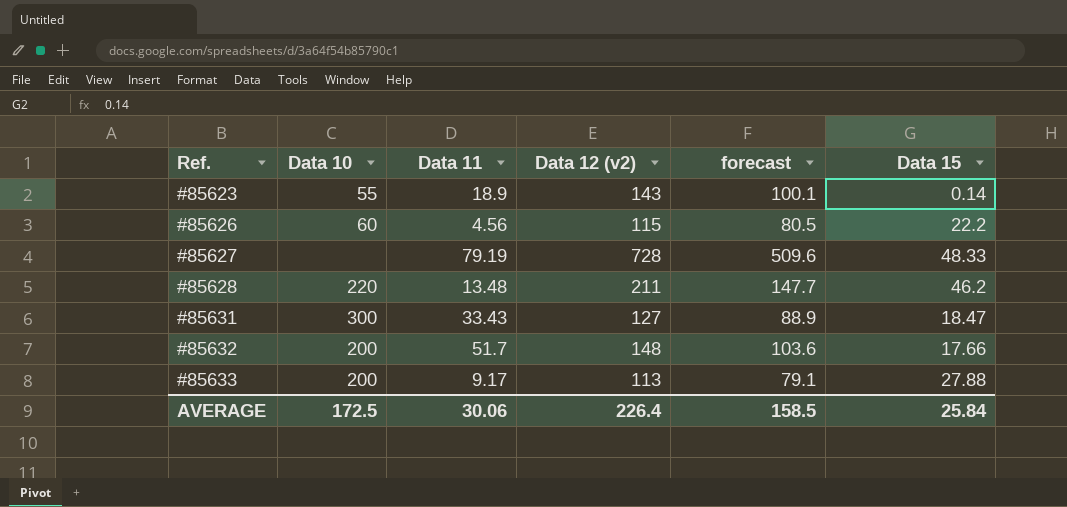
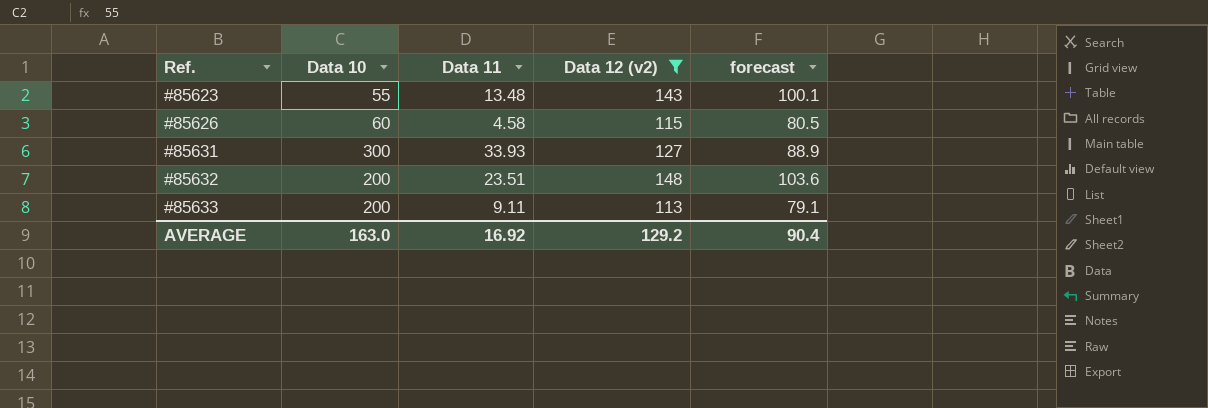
filter: none -> Data 12 (v2) <= 148
column Data 15 | position: 6 -> none
#85623 | Data 11: 18.9 -> 13.48
#85626 | Data 11: 4.56 -> 4.58
#85631 | Data 11: 33.43 -> 33.93
#85632 | Data 11: 51.7 -> 23.51
#85633 | Data 11: 9.17 -> 9.11
AVERAGE | Data 10: 172.5 -> 163.0
AVERAGE | Data 11: 30.06 -> 16.92
AVERAGE | Data 12 (v2): 226.4 -> 129.2
AVERAGE | forecast: 158.5 -> 90.4

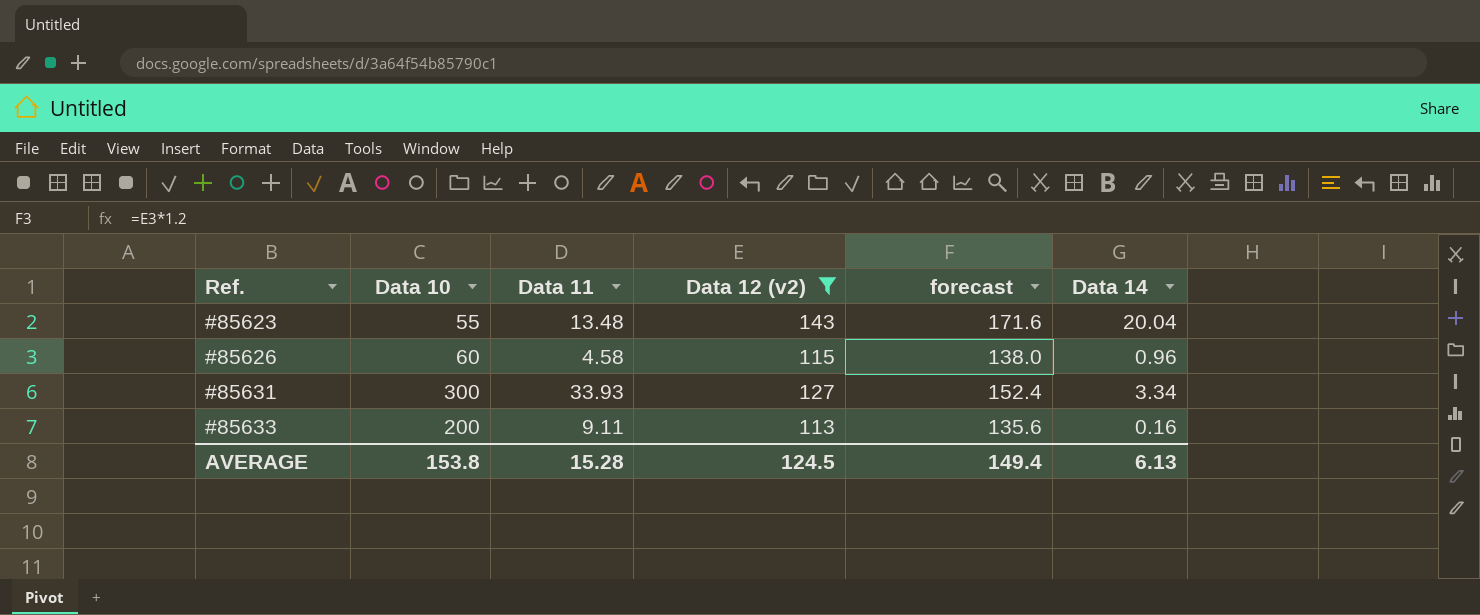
column forecast | formula: [Data 12 (v2)] * 0.7 -> [Data 12 (v2)] * 1.2
column Data 14 | position: none -> 6
row #85632: 200 | 23.51 | 148 | 103.6 -> none
AVERAGE | Data 10: 163.0 -> 153.8
AVERAGE | Data 11: 16.92 -> 15.28
AVERAGE | Data 12 (v2): 129.2 -> 124.5
AVERAGE | forecast: 90.4 -> 149.4

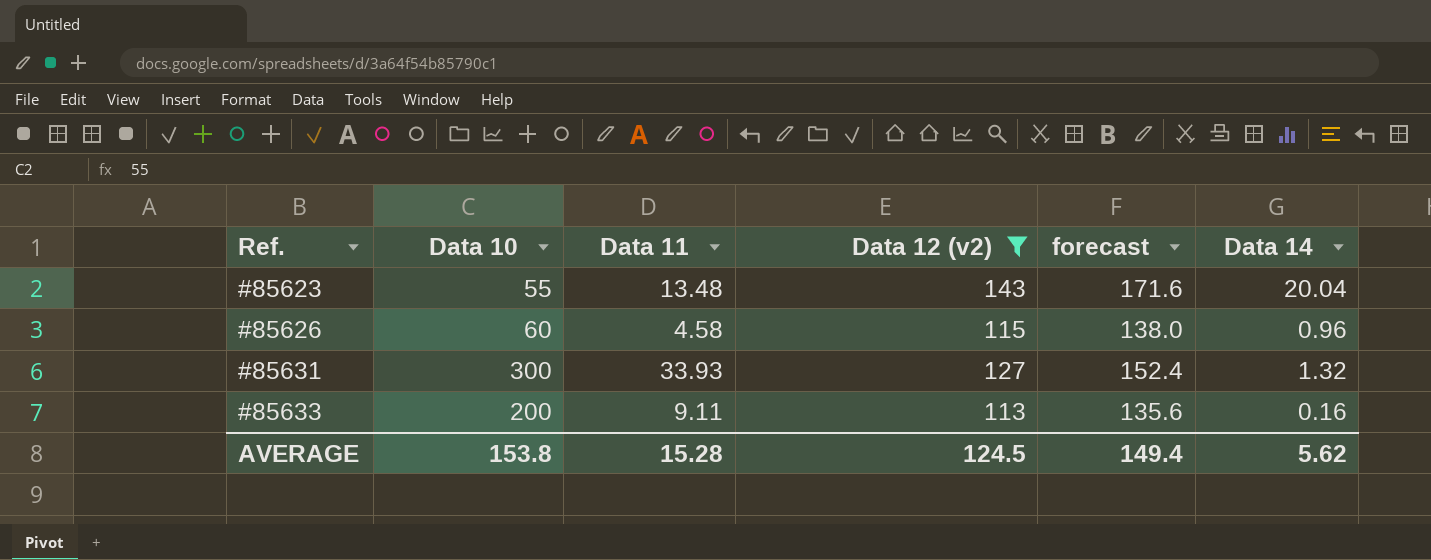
#85631 | Data 14: 3.34 -> 1.32
AVERAGE | Data 14: 6.13 -> 5.62

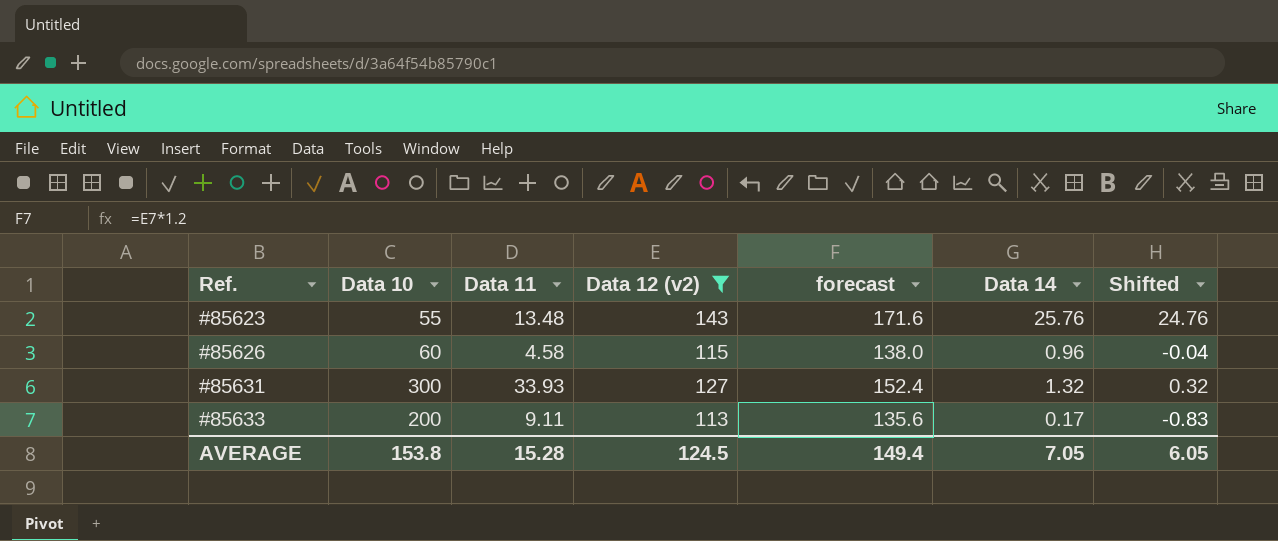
column Shifted | formula: none -> [Data 14] - 1
#85623 | Data 14: 20.04 -> 25.76
#85633 | Data 14: 0.16 -> 0.17
AVERAGE | Data 14: 5.62 -> 7.05

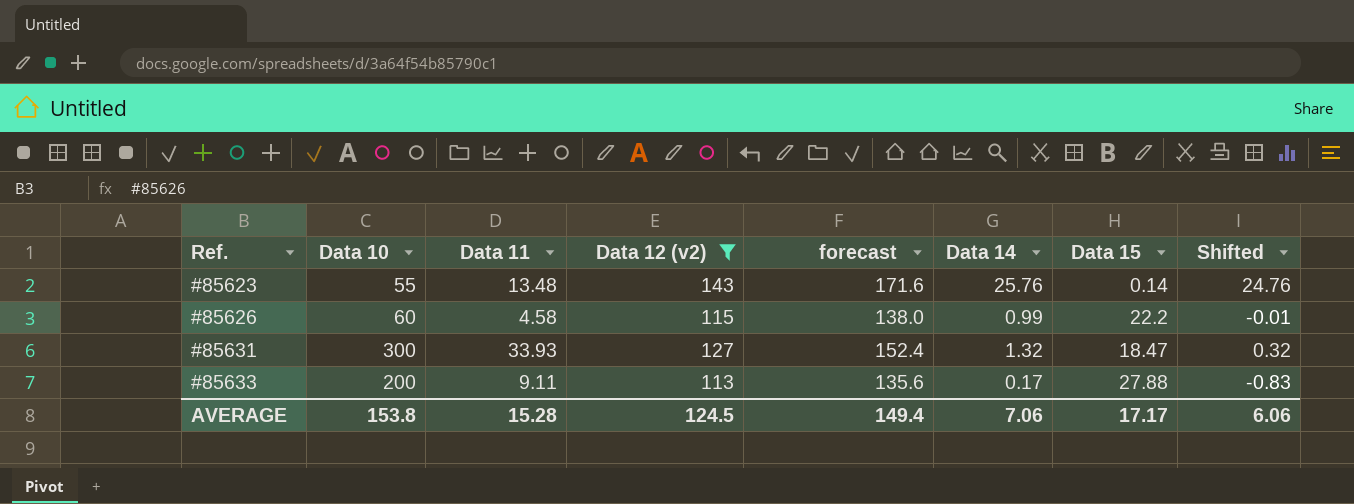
column Data 15 | position: none -> 7
#85626 | Data 14: 0.96 -> 0.99
#85626 | Shifted: -0.04 -> -0.01
AVERAGE | Data 14: 7.05 -> 7.06
AVERAGE | Shifted: 6.05 -> 6.06

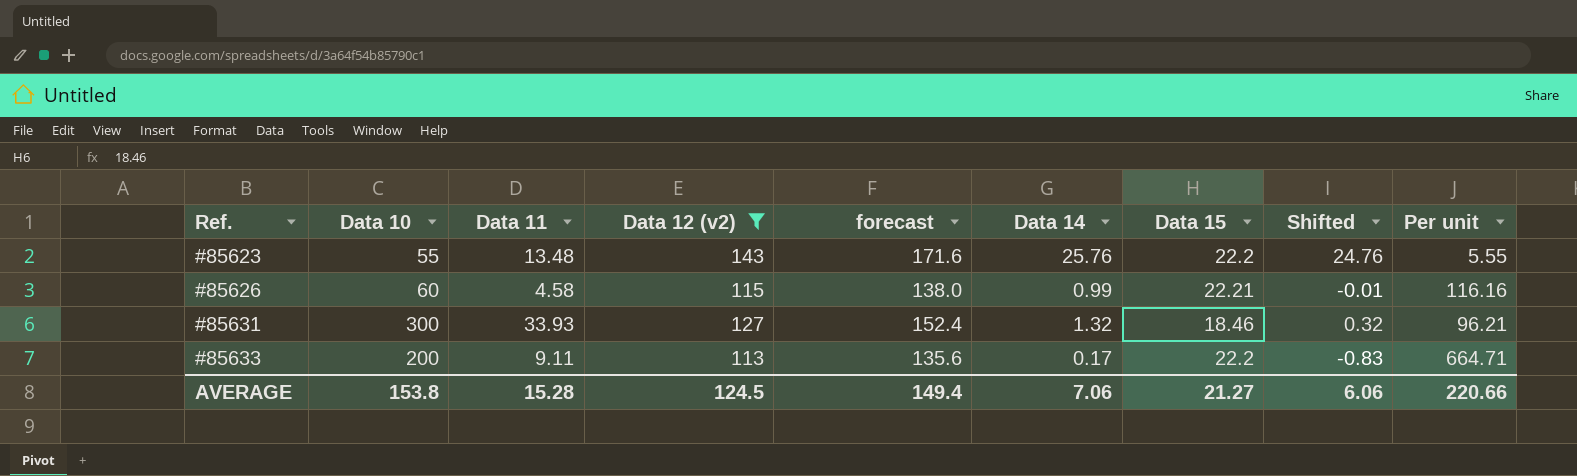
column Per unit | formula: none -> [Data 12 (v2)] / [Data 14]
#85623 | Data 15: 0.14 -> 22.2
#85626 | Data 15: 22.2 -> 22.21
#85631 | Data 15: 18.47 -> 18.46
#85633 | Data 15: 27.88 -> 22.2
AVERAGE | Data 15: 17.17 -> 21.27

